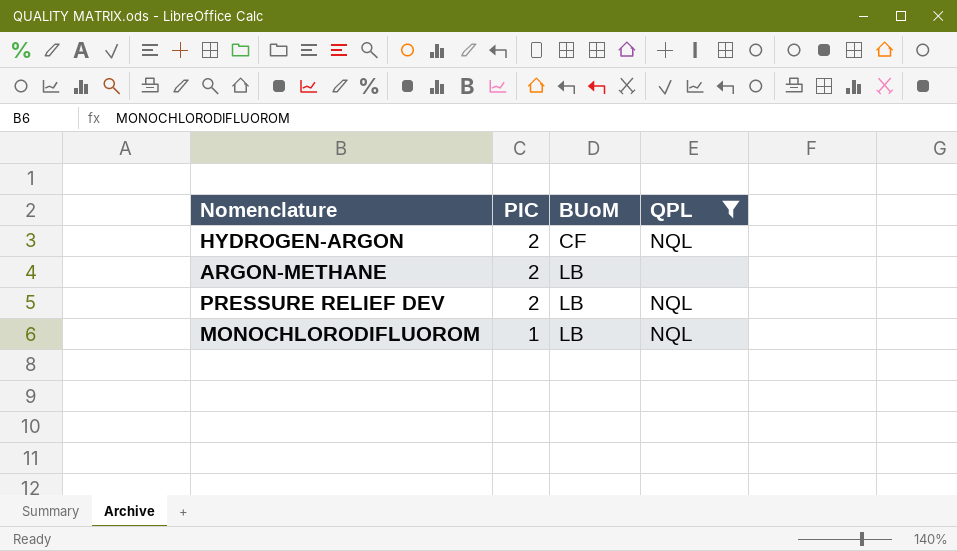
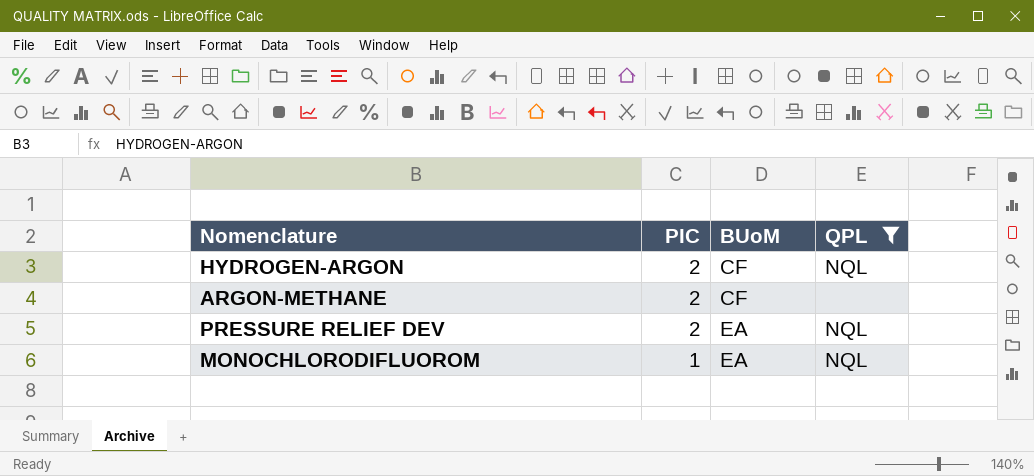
ARGON-METHANE | BUoM: LB -> CF
PRESSURE RELIEF DEV | BUoM: LB -> EA
MONOCHLORODIFLUOROM | BUoM: LB -> EA

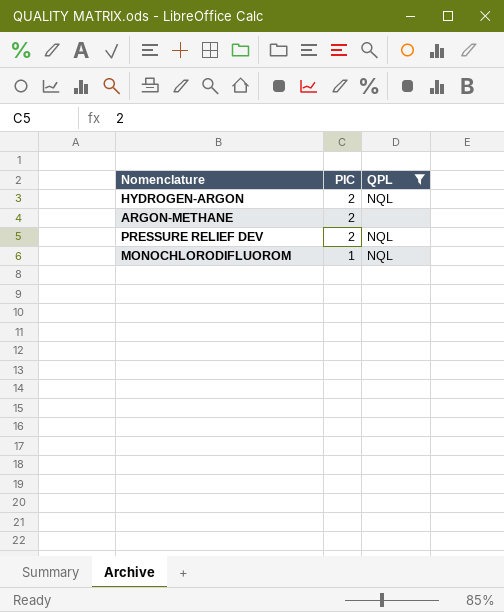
column BUoM | position: 3 -> none

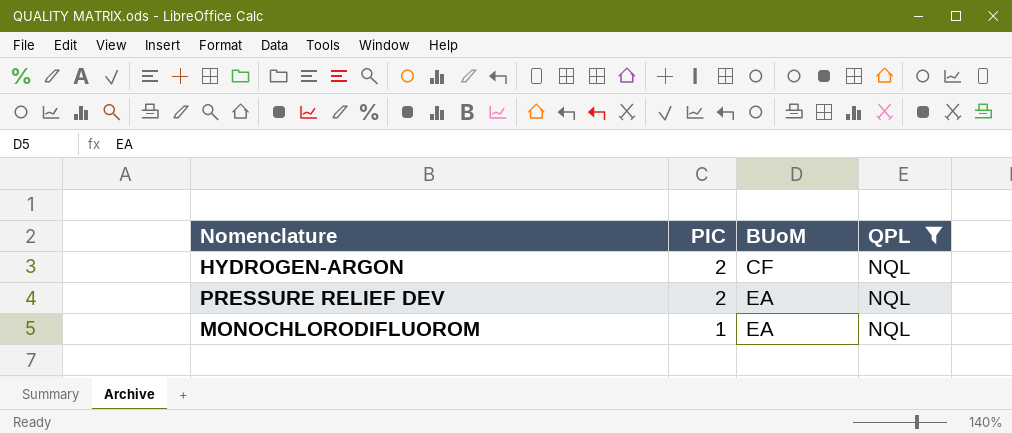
column BUoM | position: none -> 3
row ARGON-METHANE: 2 | none -> none

